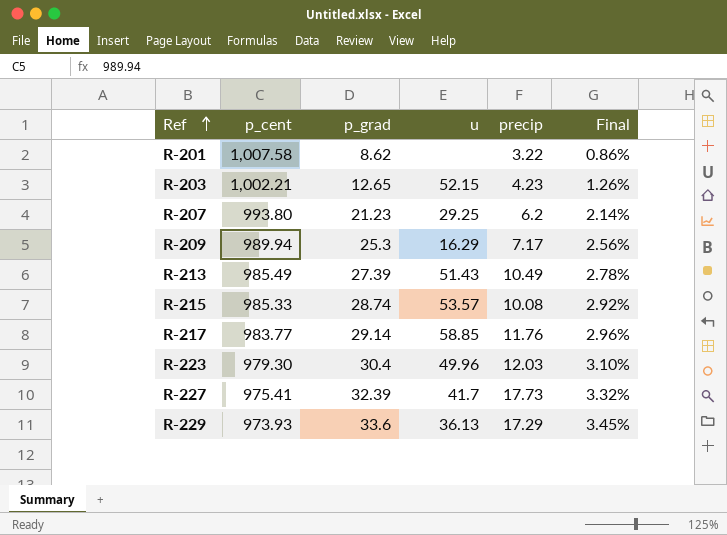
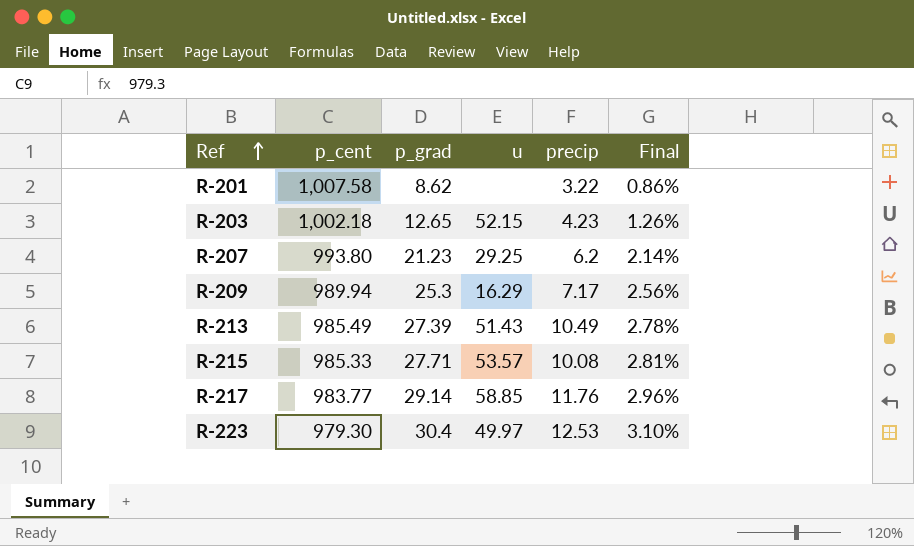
row R-227: 975.41 | 32.39 | 41.7 | 17.73 | 3.32% -> none
row R-229: 973.93 | 33.6 | 36.13 | 17.29 | 3.45% -> none
R-203 | p_cent: 1,002.21 -> 1,002.18
R-215 | p_grad: 28.74 -> 27.71
R-215 | Final: 2.92% -> 2.81%
R-223 | u: 49.96 -> 49.97
R-223 | precip: 12.03 -> 12.53

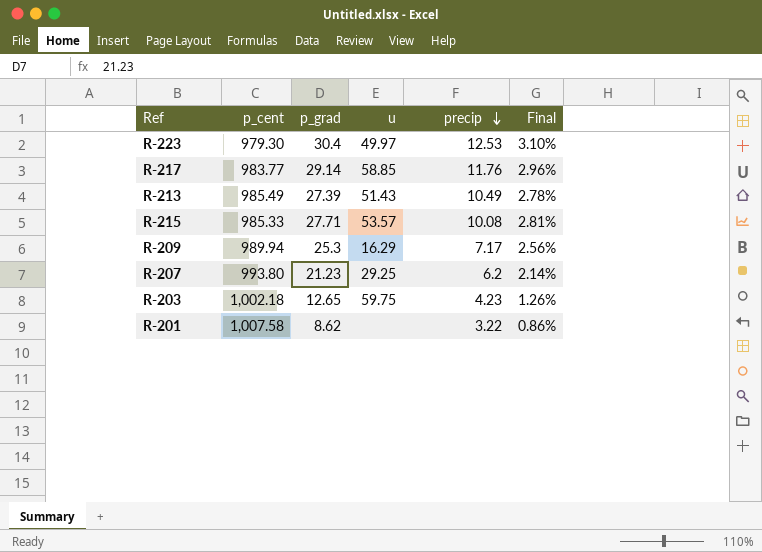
row order: Ref ascending -> precip descending
R-203 | u: 52.15 -> 59.75

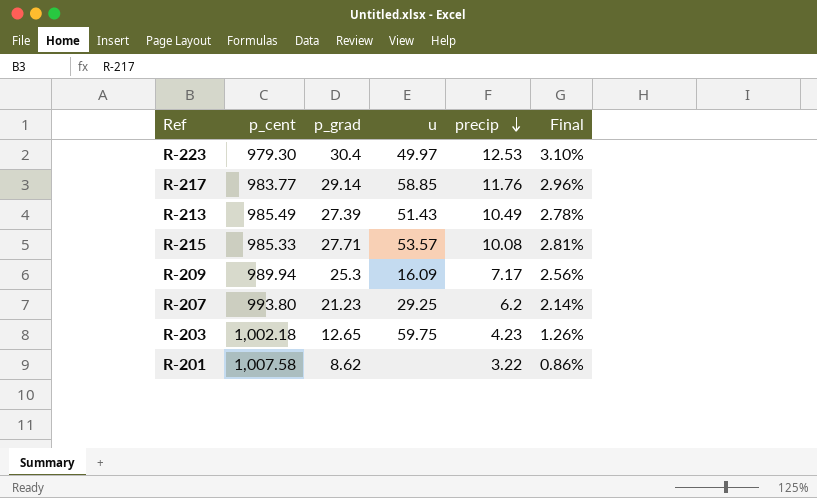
R-209 | u: 16.29 -> 16.09

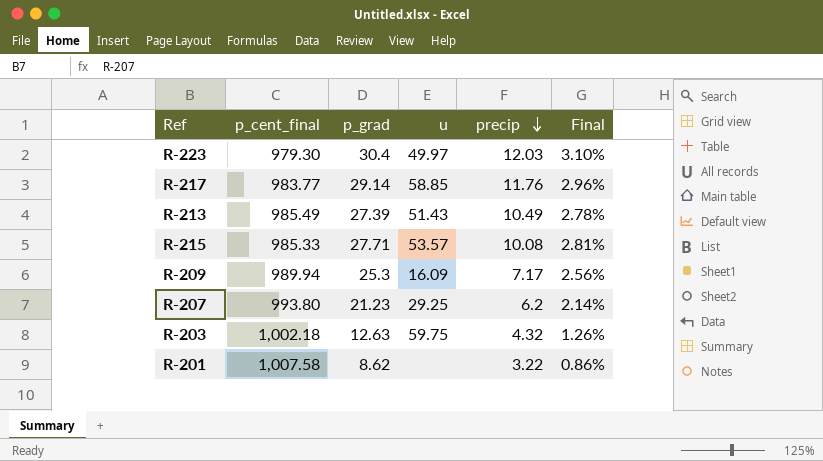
column name: p_cent -> p_cent_final
R-223 | precip: 12.53 -> 12.03
R-203 | p_grad: 12.65 -> 12.63
R-203 | precip: 4.23 -> 4.32

